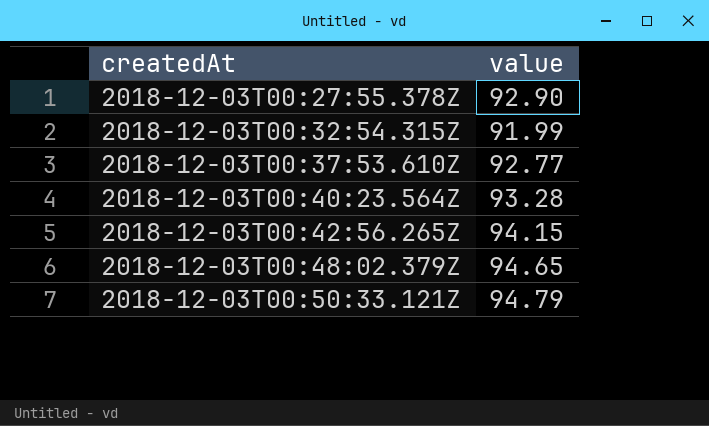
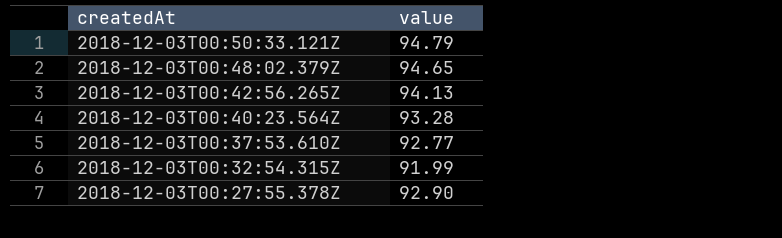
row order: createdAt ascending -> createdAt descending
2018-12-03T00:42:56.265Z | value: 94.15 -> 94.13

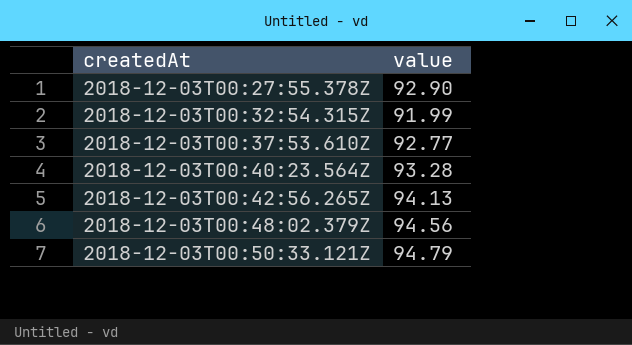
row order: createdAt descending -> createdAt ascending
2018-12-03T00:48:02.379Z | value: 94.65 -> 94.56

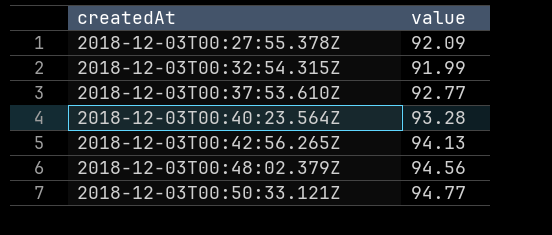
2018-12-03T00:27:55.378Z | value: 92.90 -> 92.09
2018-12-03T00:50:33.121Z | value: 94.79 -> 94.77

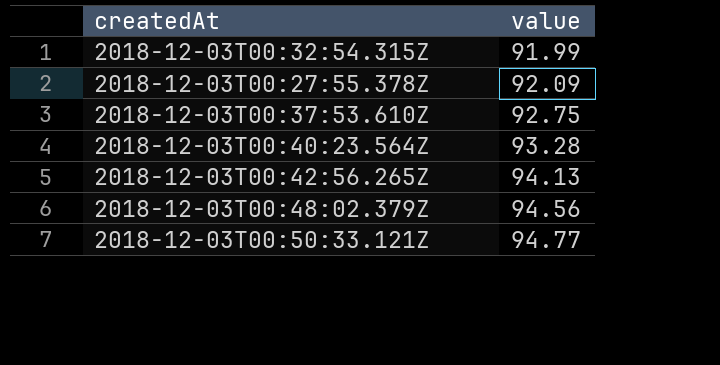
row order: createdAt ascending -> value ascending
2018-12-03T00:37:53.610Z | value: 92.77 -> 92.75

